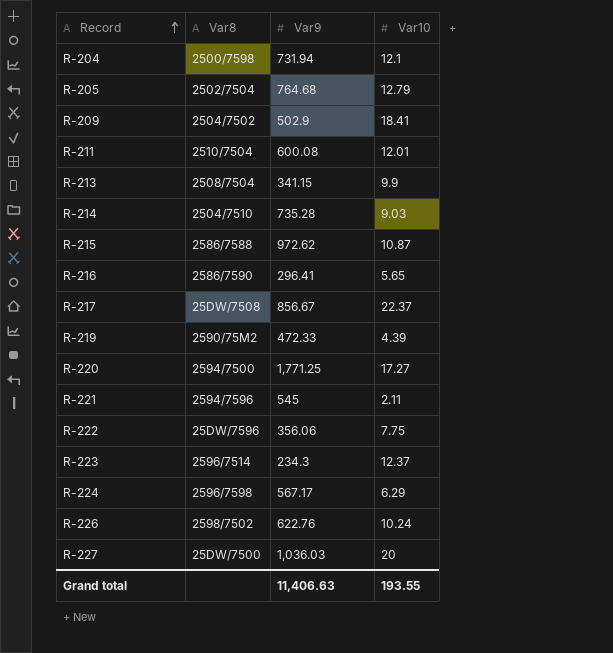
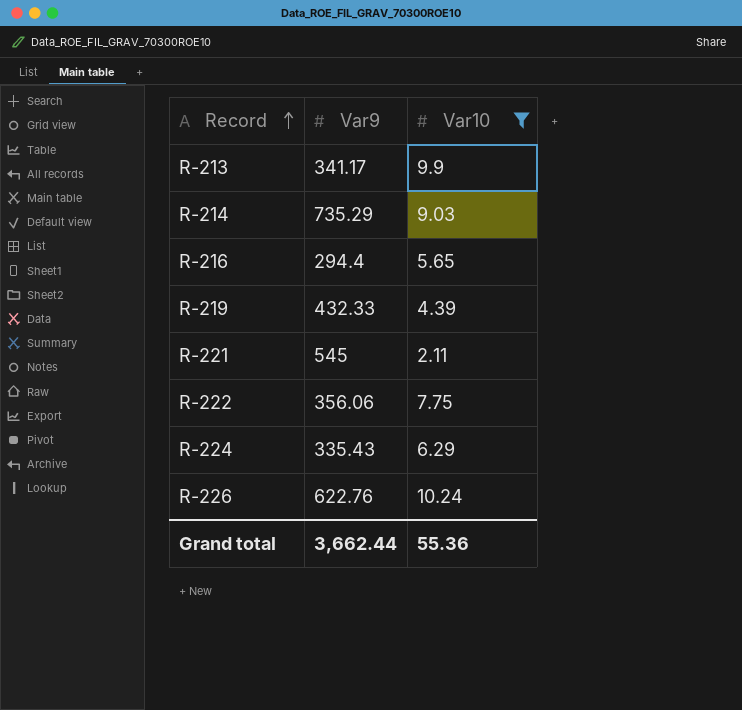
filter: none -> Var10 <= 10.24
column Var8 | position: 2 -> none
R-213 | Var9: 341.15 -> 341.17
R-214 | Var9: 735.28 -> 735.29
R-216 | Var9: 296.41 -> 294.4
R-219 | Var9: 472.33 -> 432.33
R-224 | Var9: 567.17 -> 335.43
Grand total | Var9: 11,406.63 -> 3,662.44
Grand total | Var10: 193.55 -> 55.36

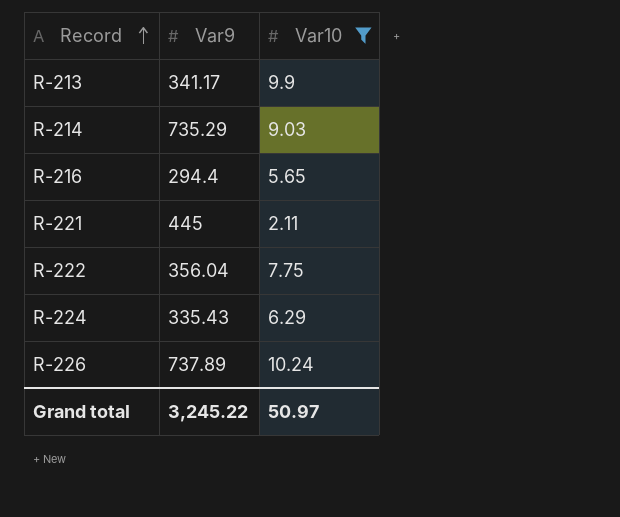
row R-219: 432.33 | 4.39 -> none
R-221 | Var9: 545 -> 445
R-222 | Var9: 356.06 -> 356.04
R-226 | Var9: 622.76 -> 737.89
Grand total | Var9: 3,662.44 -> 3,245.22
Grand total | Var10: 55.36 -> 50.97

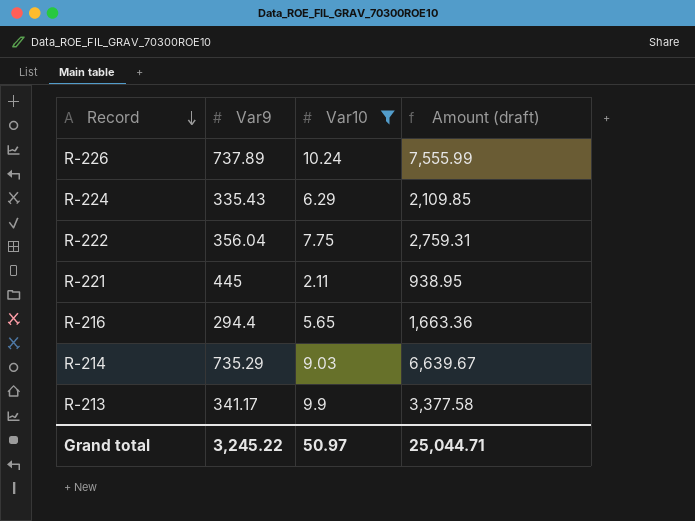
row order: Record ascending -> Record descending
column Amount (draft) | formula: none -> [Var9] * [Var10]

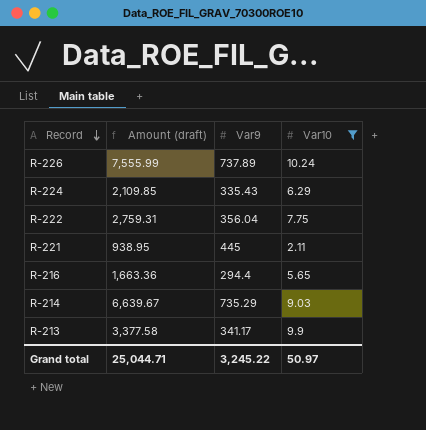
column Amount (draft) | position: 4 -> 2

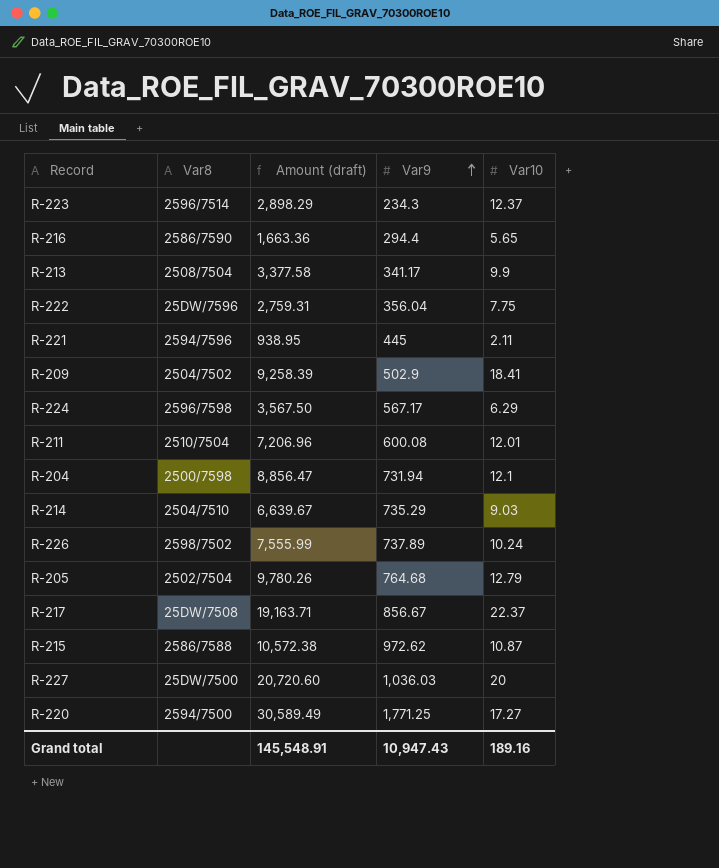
filter: Var10 <= 10.24 -> none
row order: Record descending -> Var9 ascending
column Var8 | position: none -> 2
R-224 | Amount (draft): 2,109.85 -> 3,567.50
R-224 | Var9: 335.43 -> 567.17
Grand total | Amount (draft): 25,044.71 -> 145,548.91
Grand total | Var9: 3,245.22 -> 10,947.43
Grand total | Var10: 50.97 -> 189.16

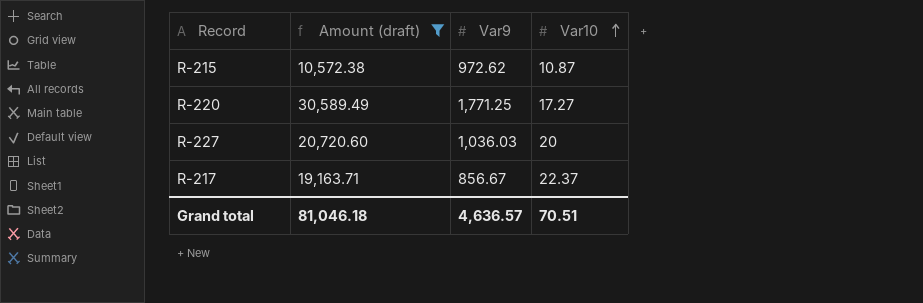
filter: none -> Amount (draft) >= 10,572.38
row order: Var9 ascending -> Var10 ascending
column Var8 | position: 2 -> none
Grand total | Amount (draft): 145,548.91 -> 81,046.18
Grand total | Var9: 10,947.43 -> 4,636.57
Grand total | Var10: 189.16 -> 70.51

